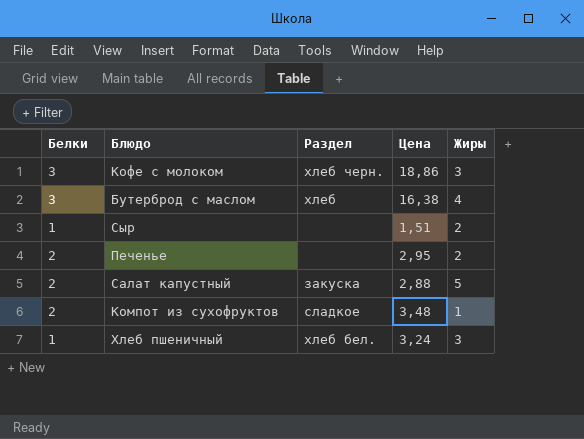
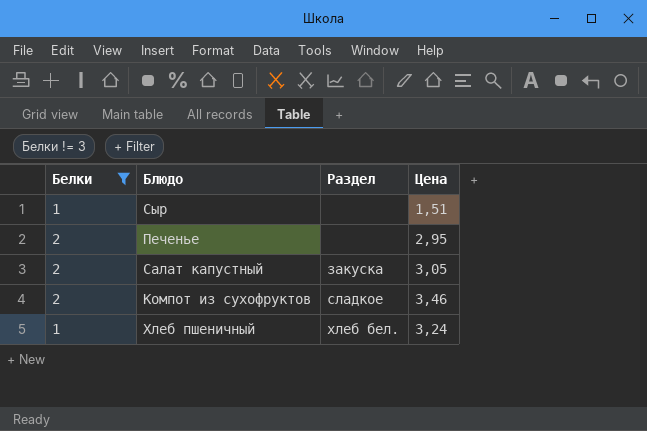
filter: none -> Белки != 3
column Жиры | position: 5 -> none
Салат капустный | Цена: 2,88 -> 3,05
Компот из сухофруктов | Цена: 3,48 -> 3,46

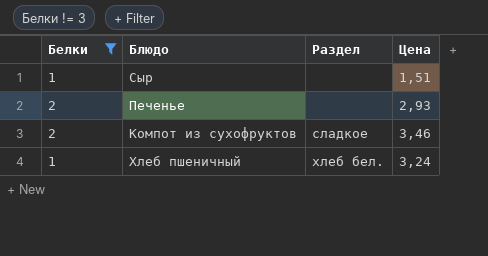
row Салат капустный: 2 | закуска | 3,05 -> none
Печенье | Цена: 2,95 -> 2,93

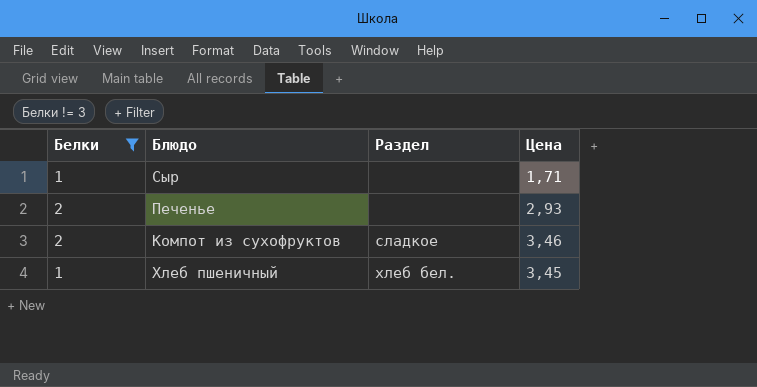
Сыр | Цена: 1,51 -> 1,71
Хлеб пшеничный | Цена: 3,24 -> 3,45

